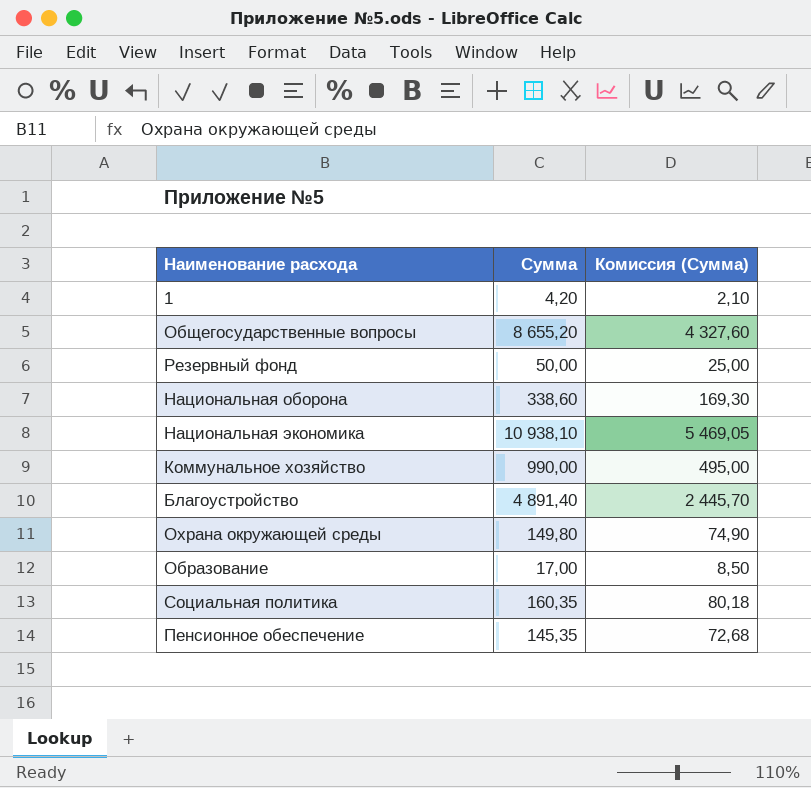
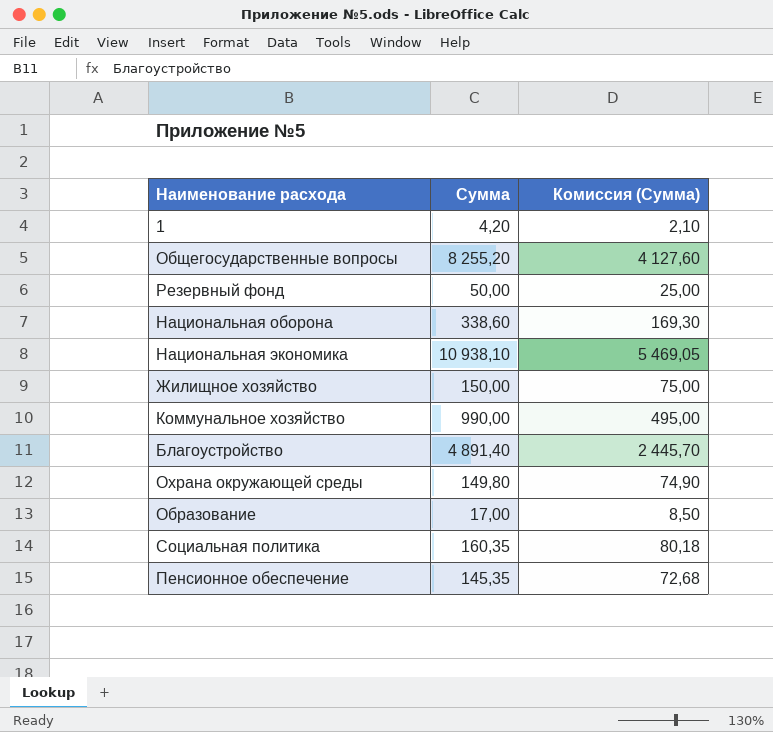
Общегосударственные вопросы | Сумма: 8 655,20 -> 8 255,20
Общегосударственные вопросы | Комиссия (Сумма): 4 327,60 -> 4 127,60
row Жилищное хозяйство: none -> 150,00 | 75,00

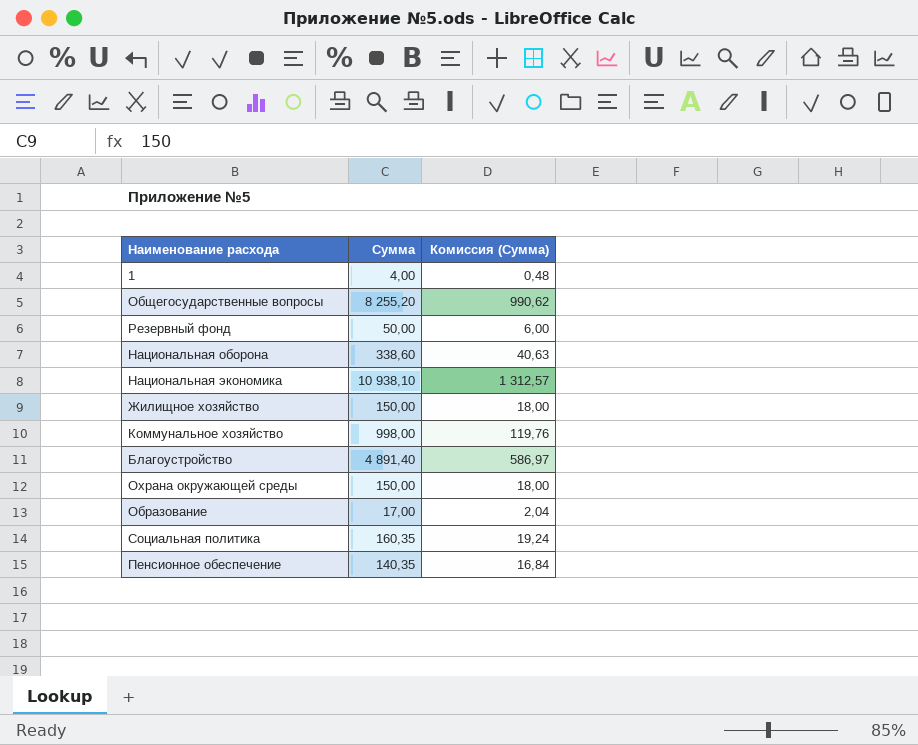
column Комиссия (Сумма) | formula: [Сумма] * 0,5 -> [Сумма] * 0,12
1 | Сумма: 4,20 -> 4,00
Коммунальное хозяйство | Сумма: 990,00 -> 998,00
Охрана окружающей среды | Сумма: 149,80 -> 150,00
Пенсионное обеспечение | Сумма: 145,35 -> 140,35

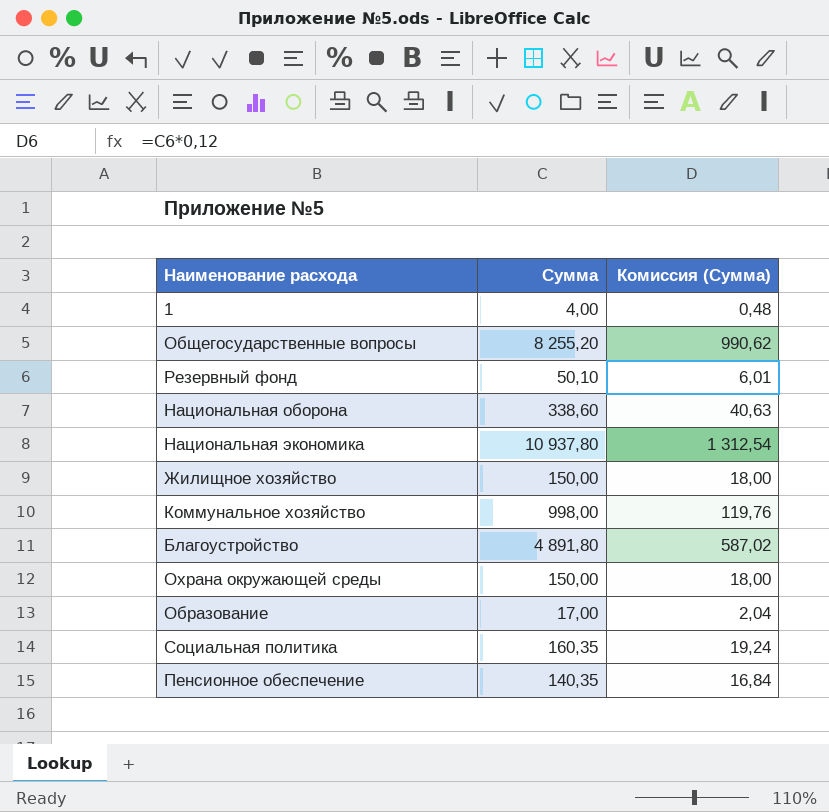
Резервный фонд | Сумма: 50,00 -> 50,10
Резервный фонд | Комиссия (Сумма): 6,00 -> 6,01
Национальная экономика | Сумма: 10 938,10 -> 10 937,80
Национальная экономика | Комиссия (Сумма): 1 312,57 -> 1 312,54
Благоустройство | Сумма: 4 891,40 -> 4 891,80
Благоустройство | Комиссия (Сумма): 586,97 -> 587,02

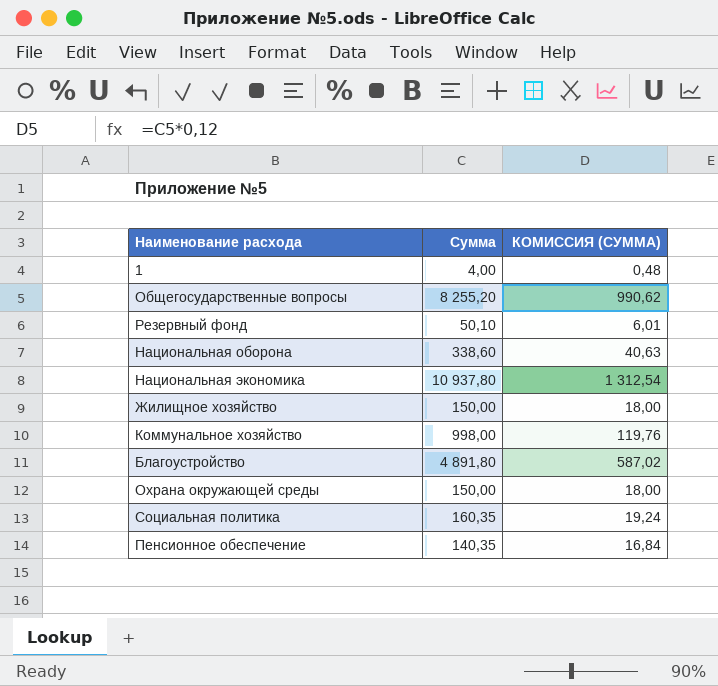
column name: Комиссия (Сумма) -> КОМИССИЯ (СУММА)
row Образование: 17,00 | 2,04 -> none

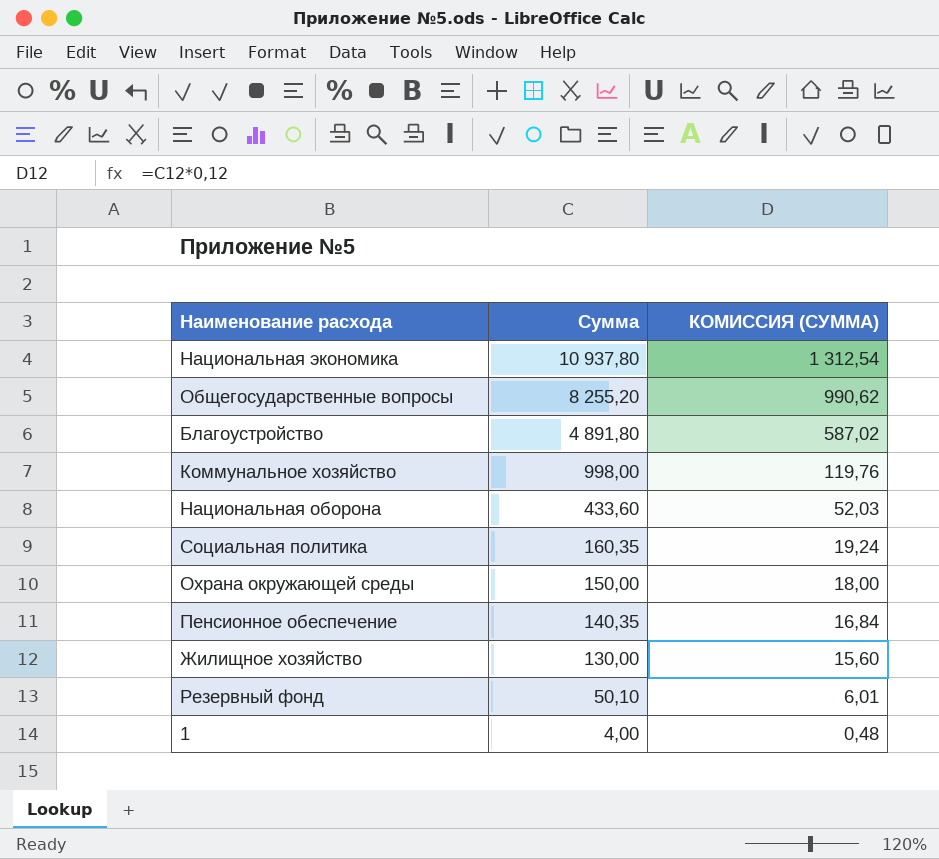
row order: none -> Сумма descending
Национальная оборона | Сумма: 338,60 -> 433,60
Национальная оборона | КОМИССИЯ (СУММА): 40,63 -> 52,03
Жилищное хозяйство | Сумма: 150,00 -> 130,00
Жилищное хозяйство | КОМИССИЯ (СУММА): 18,00 -> 15,60

